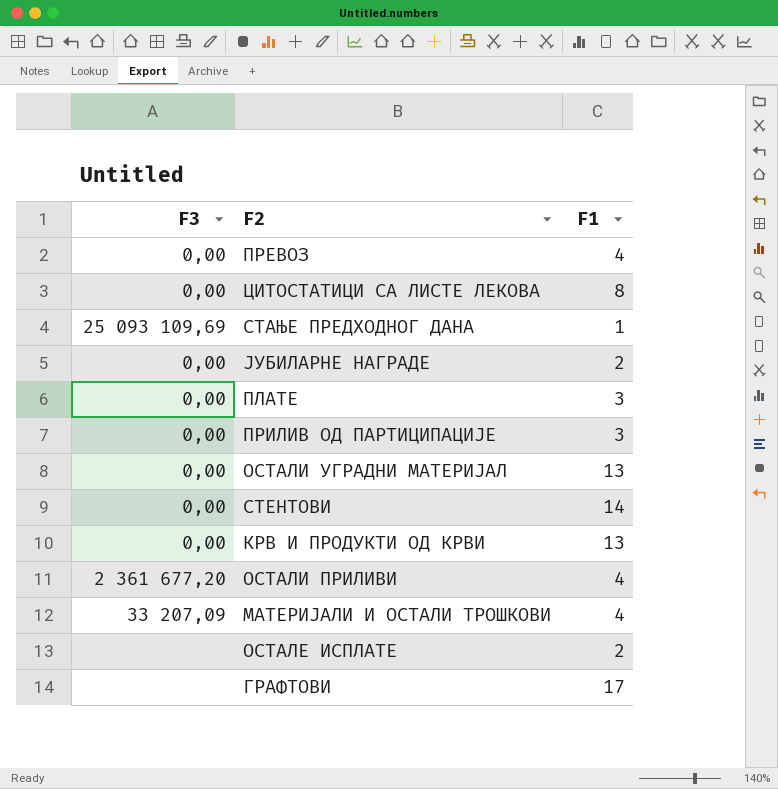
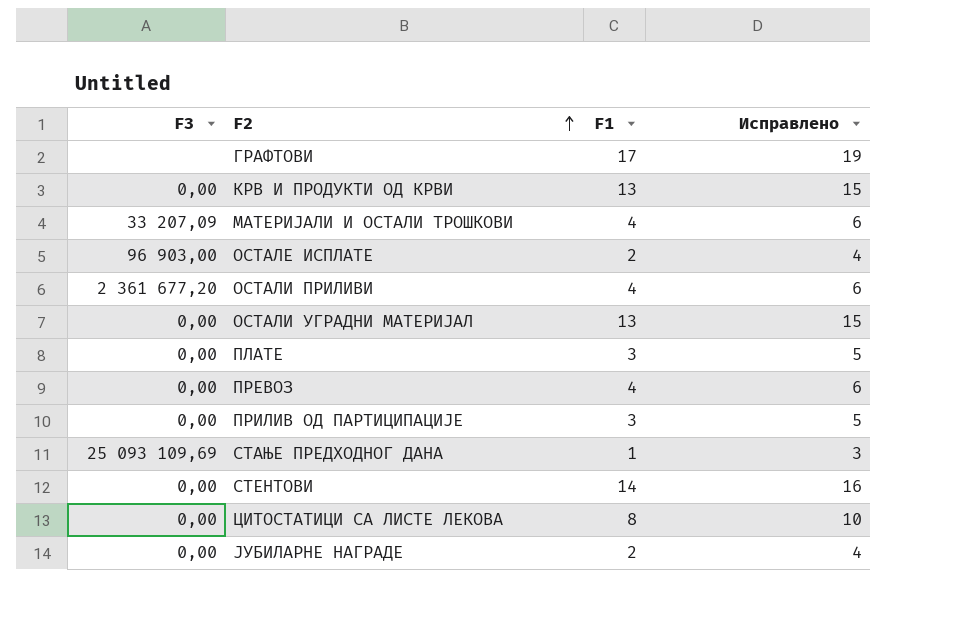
row order: none -> F2 ascending
column Исправлено | formula: none -> [F1] + 2
ОСТАЛЕ ИСПЛАТЕ | F3: none -> 96 903,00

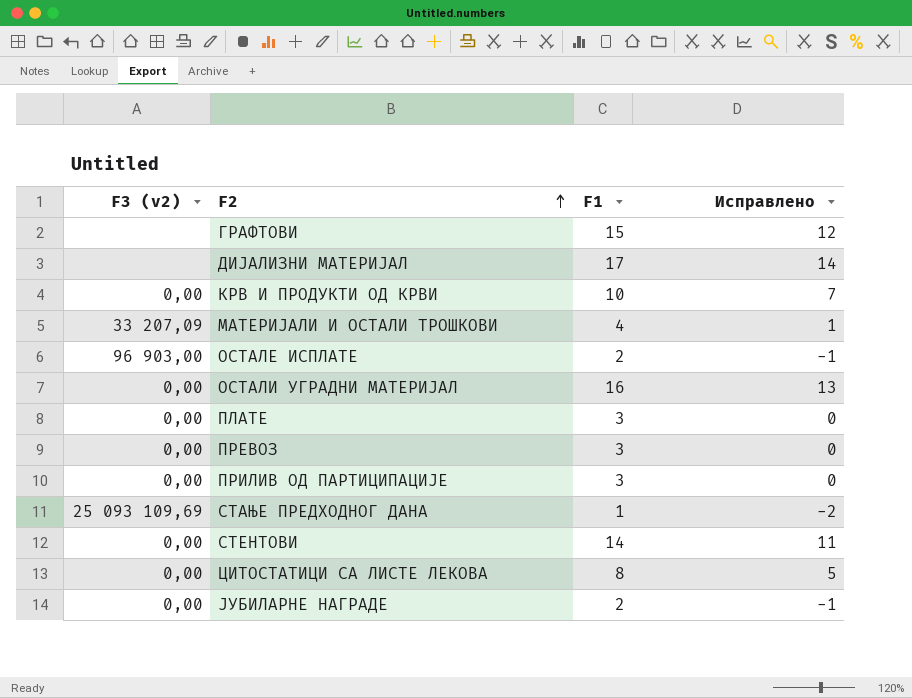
column name: F3 -> F3 (v2)
column Исправлено | formula: [F1] + 2 -> [F1] - 3
row ОСТАЛИ ПРИЛИВИ: 2 361 677,20 | 4 | 6 -> none
ГРАФТОВИ | F1: 17 -> 15
row ДИЈАЛИЗНИ МАТЕРИЈАЛ: none -> none | 17 | 14
КРВ И ПРОДУКТИ ОД КРВИ | F1: 13 -> 10
ОСТАЛИ УГРАДНИ МАТЕРИЈАЛ | F1: 13 -> 16
ПРЕВОЗ | F1: 4 -> 3

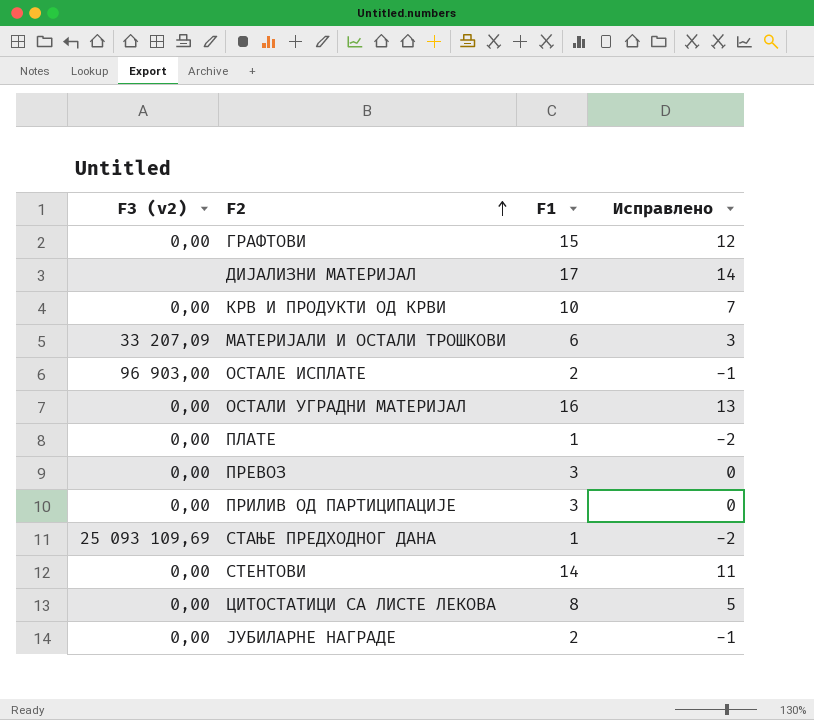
ГРАФТОВИ | F3 (v2): none -> 0,00
МАТЕРИЈАЛИ И ОСТАЛИ ТРОШКОВИ | F1: 4 -> 6
МАТЕРИЈАЛИ И ОСТАЛИ ТРОШКОВИ | Исправлено: 1 -> 3
ПЛАТЕ | F1: 3 -> 1
ПЛАТЕ | Исправлено: 0 -> -2

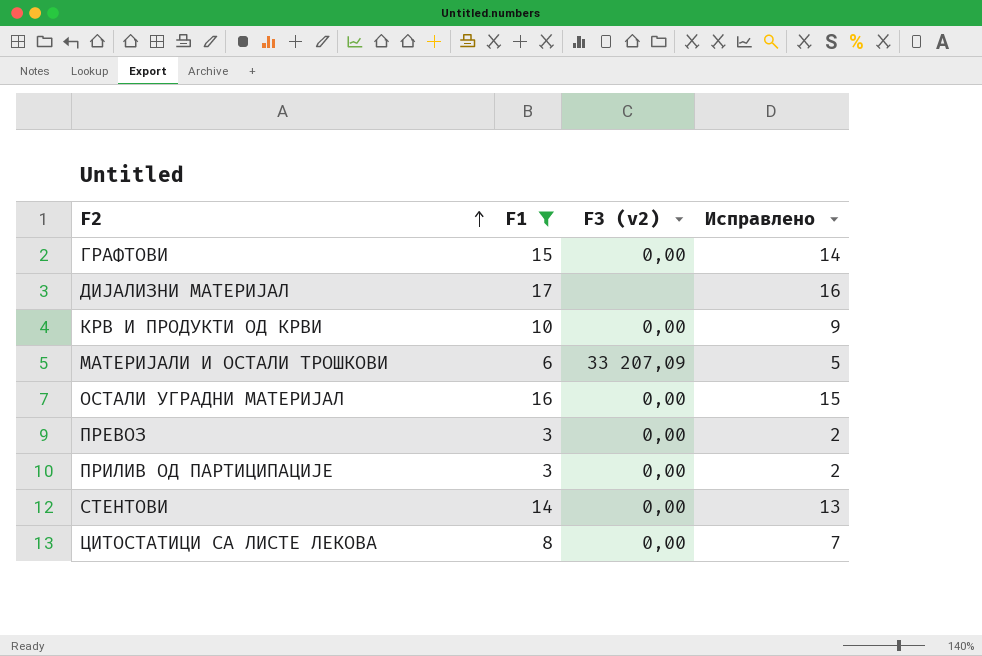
filter: none -> F1 >= 3
column F3 (v2) | position: 1 -> 3
column Исправлено | formula: [F1] - 3 -> [F1] - 1

